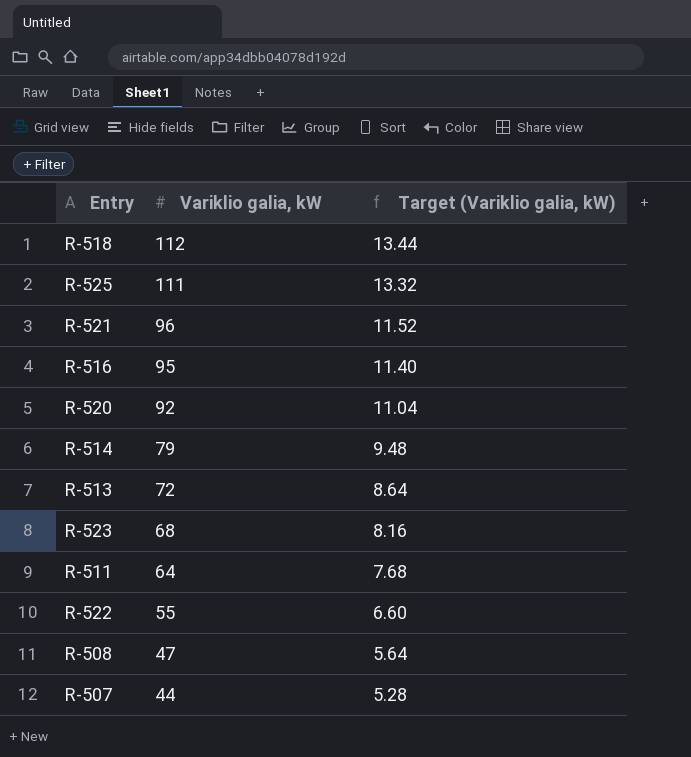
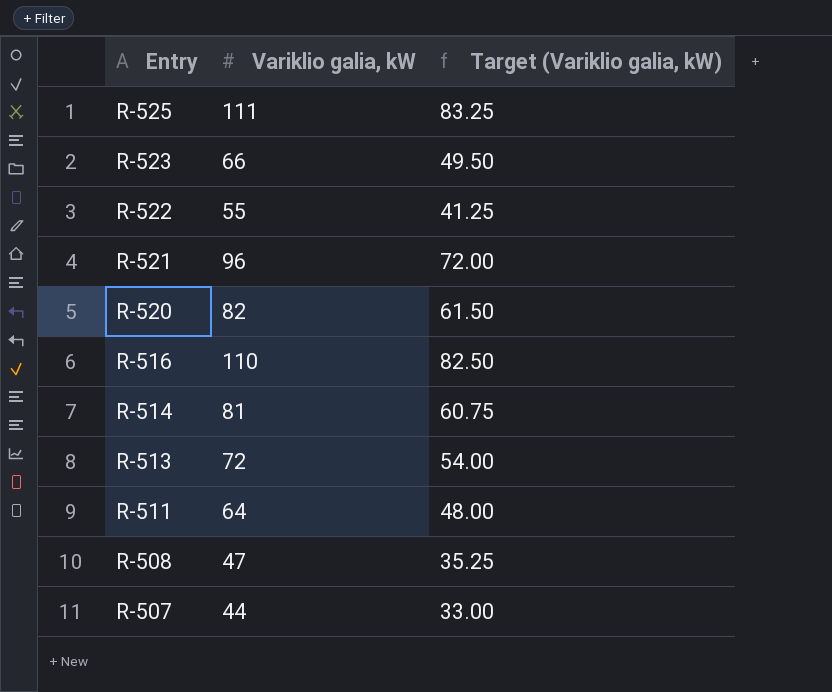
row order: Variklio galia, kW descending -> Entry descending
column Target (Variklio galia, kW) | formula: [Variklio galia, kW] * 0.12 -> [Variklio galia, kW] * 0.75
row R-518: 112 | 13.44 -> none
R-523 | Variklio galia, kW: 68 -> 66
R-520 | Variklio galia, kW: 92 -> 82
R-516 | Variklio galia, kW: 95 -> 110
R-514 | Variklio galia, kW: 79 -> 81

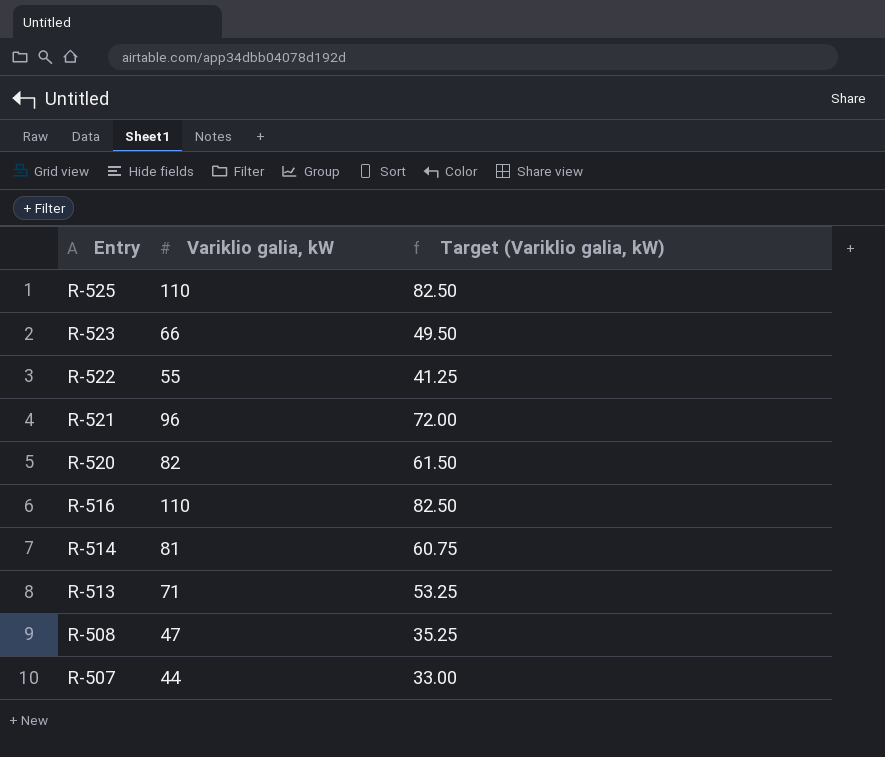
row R-511: 64 | 48.00 -> none
R-525 | Variklio galia, kW: 111 -> 110
R-525 | Target (Variklio galia, kW): 83.25 -> 82.50
R-513 | Variklio galia, kW: 72 -> 71
R-513 | Target (Variklio galia, kW): 54.00 -> 53.25

